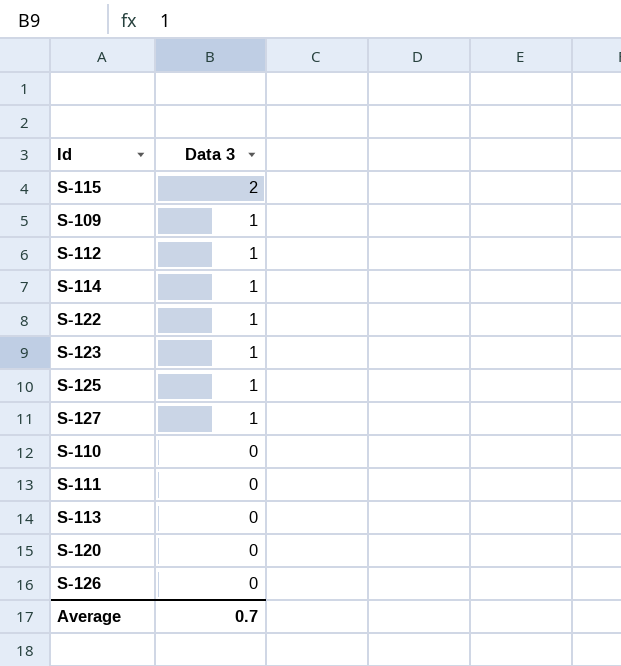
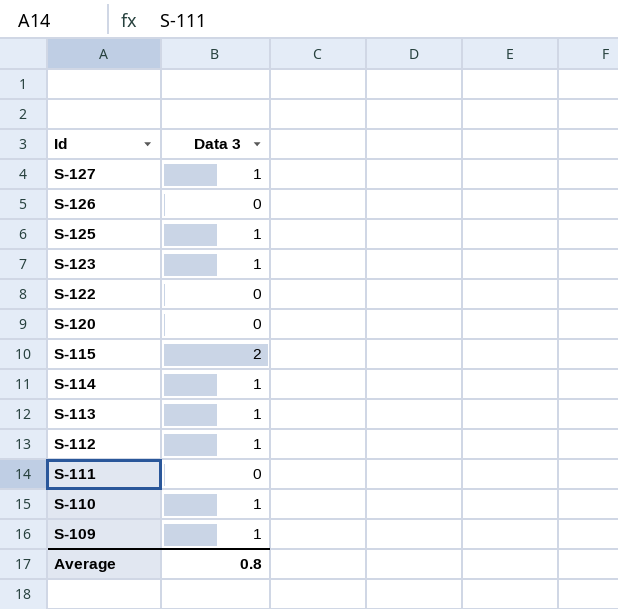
row order: Data 3 descending -> Id descending
S-122 | Data 3: 1 -> 0
S-113 | Data 3: 0 -> 1
S-110 | Data 3: 0 -> 1
Average | Data 3: 0.7 -> 0.8

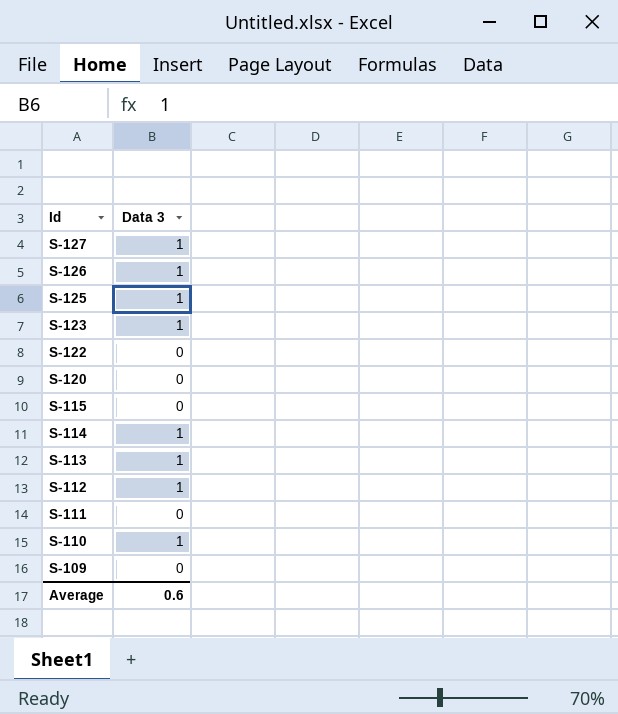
S-126 | Data 3: 0 -> 1
S-115 | Data 3: 2 -> 0
S-109 | Data 3: 1 -> 0
Average | Data 3: 0.8 -> 0.6

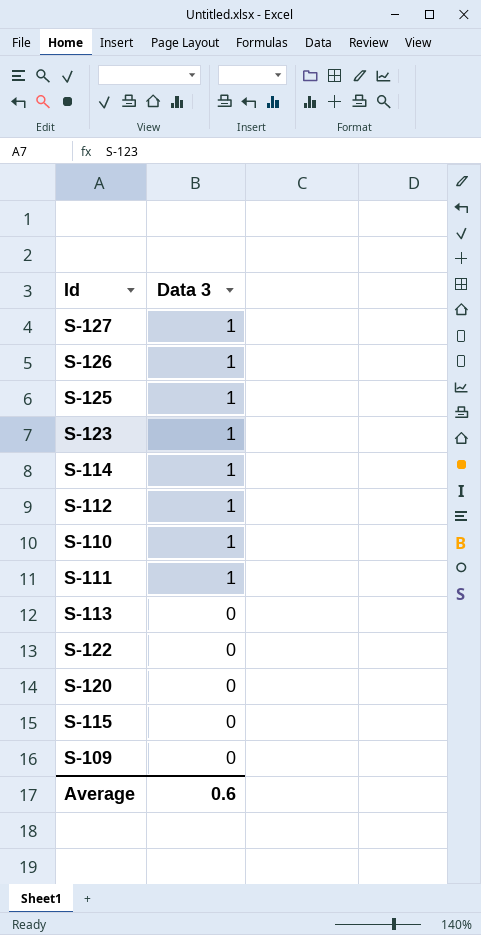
row order: Id descending -> Data 3 descending
S-111 | Data 3: 0 -> 1
S-113 | Data 3: 1 -> 0

